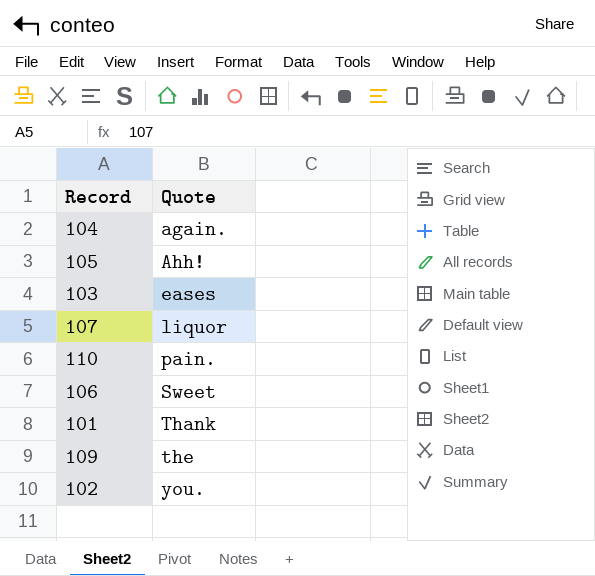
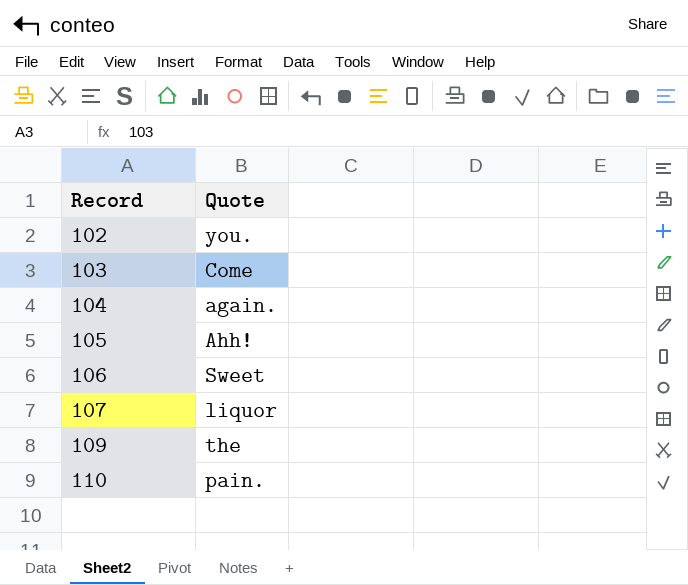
row order: Quote ascending -> Record ascending
row 101: Thank -> none
103 | Quote: eases -> Come

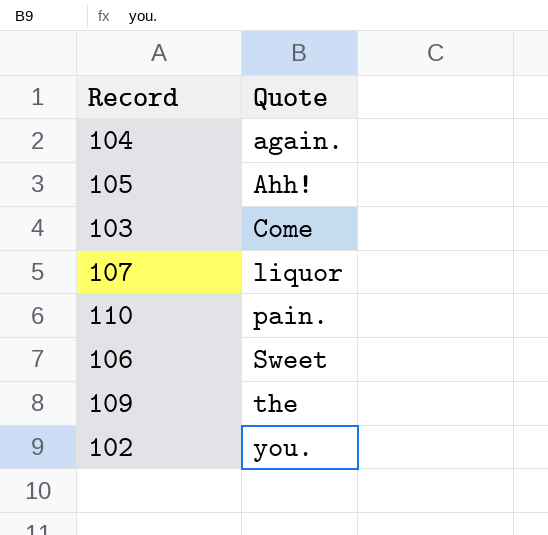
row order: Record ascending -> Quote ascending

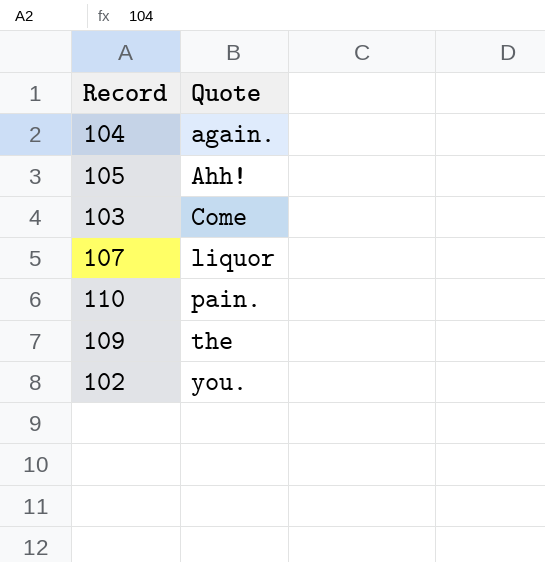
row 106: Sweet -> none

